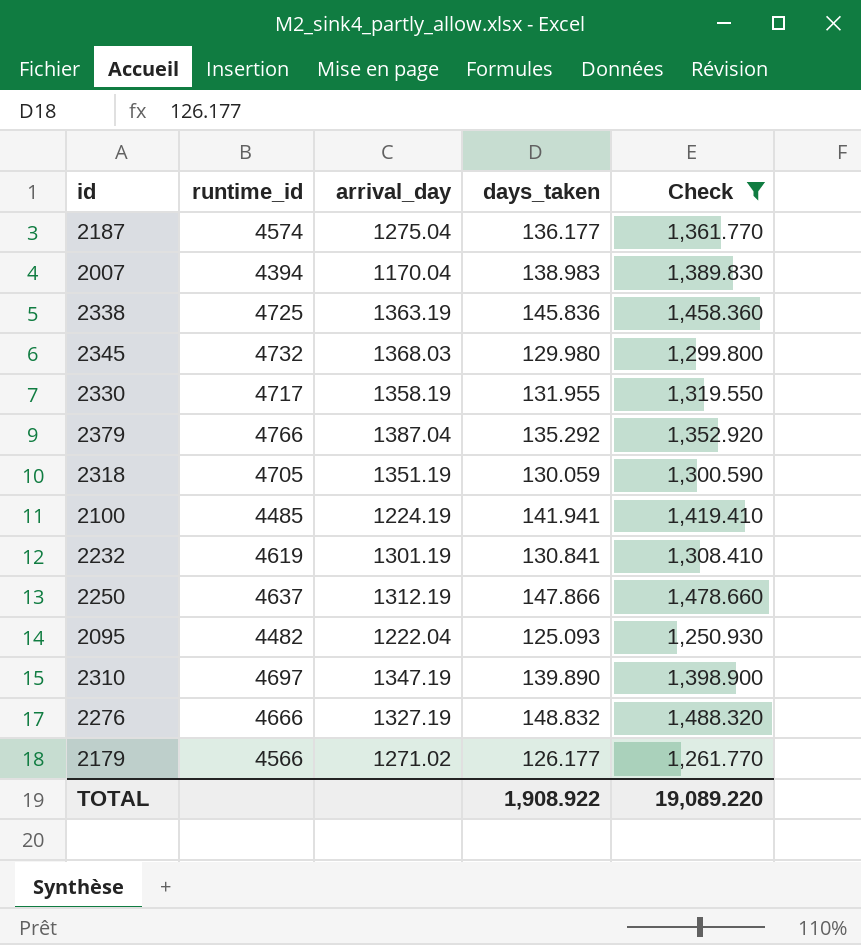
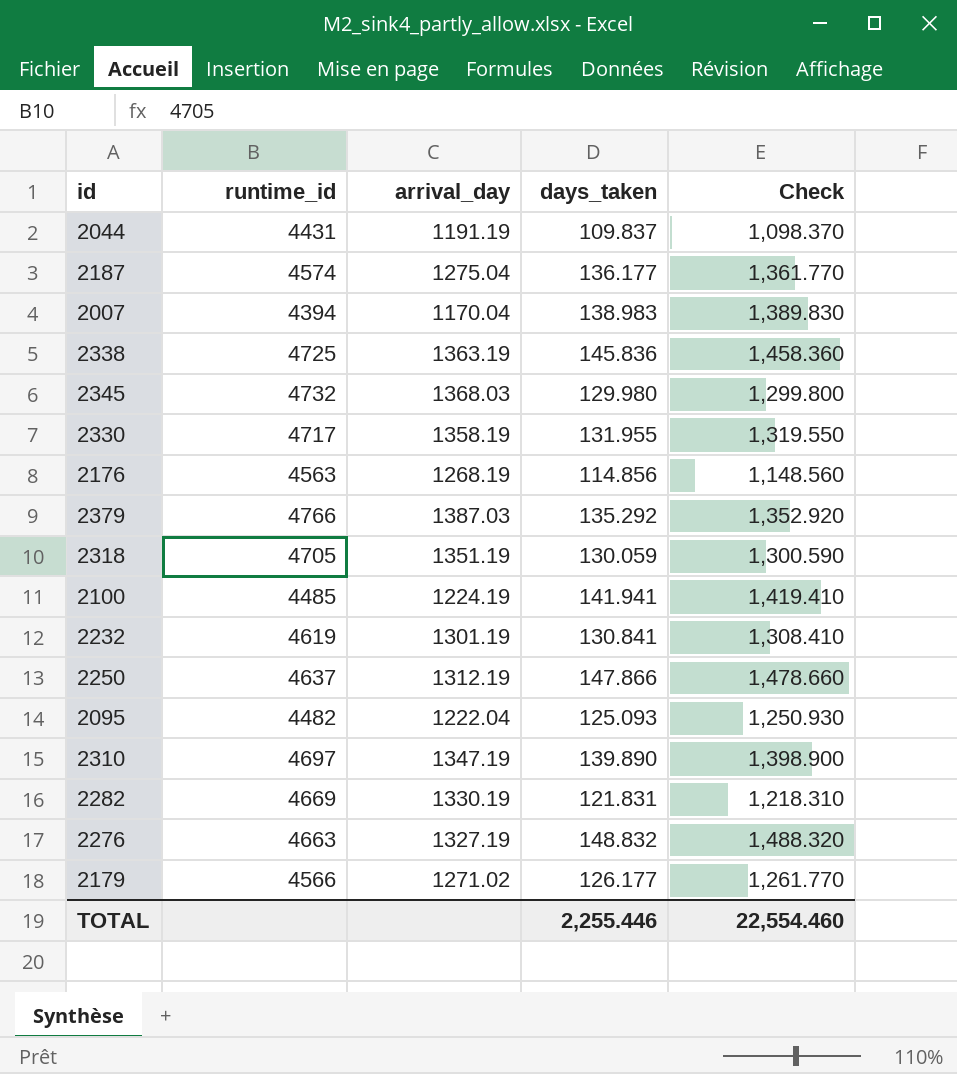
filter: Check >= 1,250.930 -> none
2379 | arrival_day: 1387.04 -> 1387.03
2276 | runtime_id: 4666 -> 4663
TOTAL | days_taken: 1,908.922 -> 2,255.446
TOTAL | Check: 19,089.220 -> 22,554.460

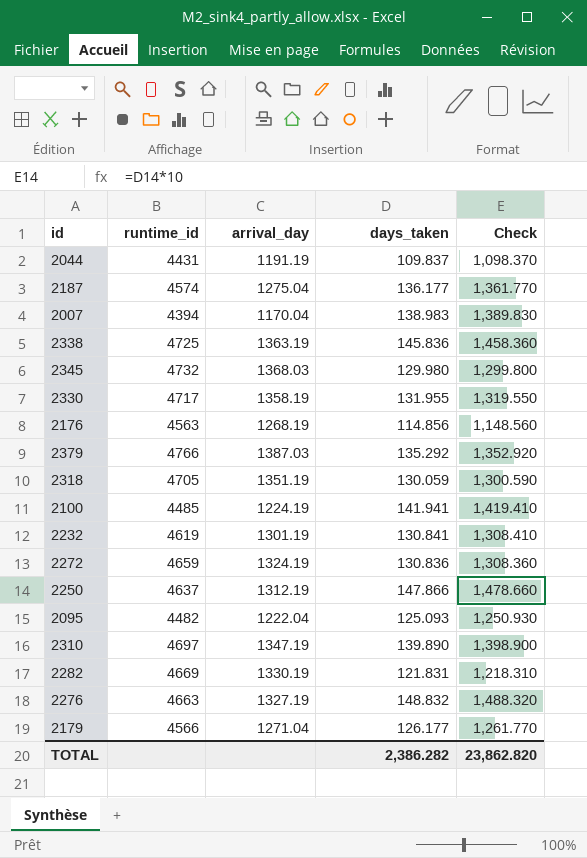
row 2272: none -> 4659 | 1324.19 | 130.836 | 1,308.360
2179 | arrival_day: 1271.02 -> 1271.04
TOTAL | days_taken: 2,255.446 -> 2,386.282
TOTAL | Check: 22,554.460 -> 23,862.820

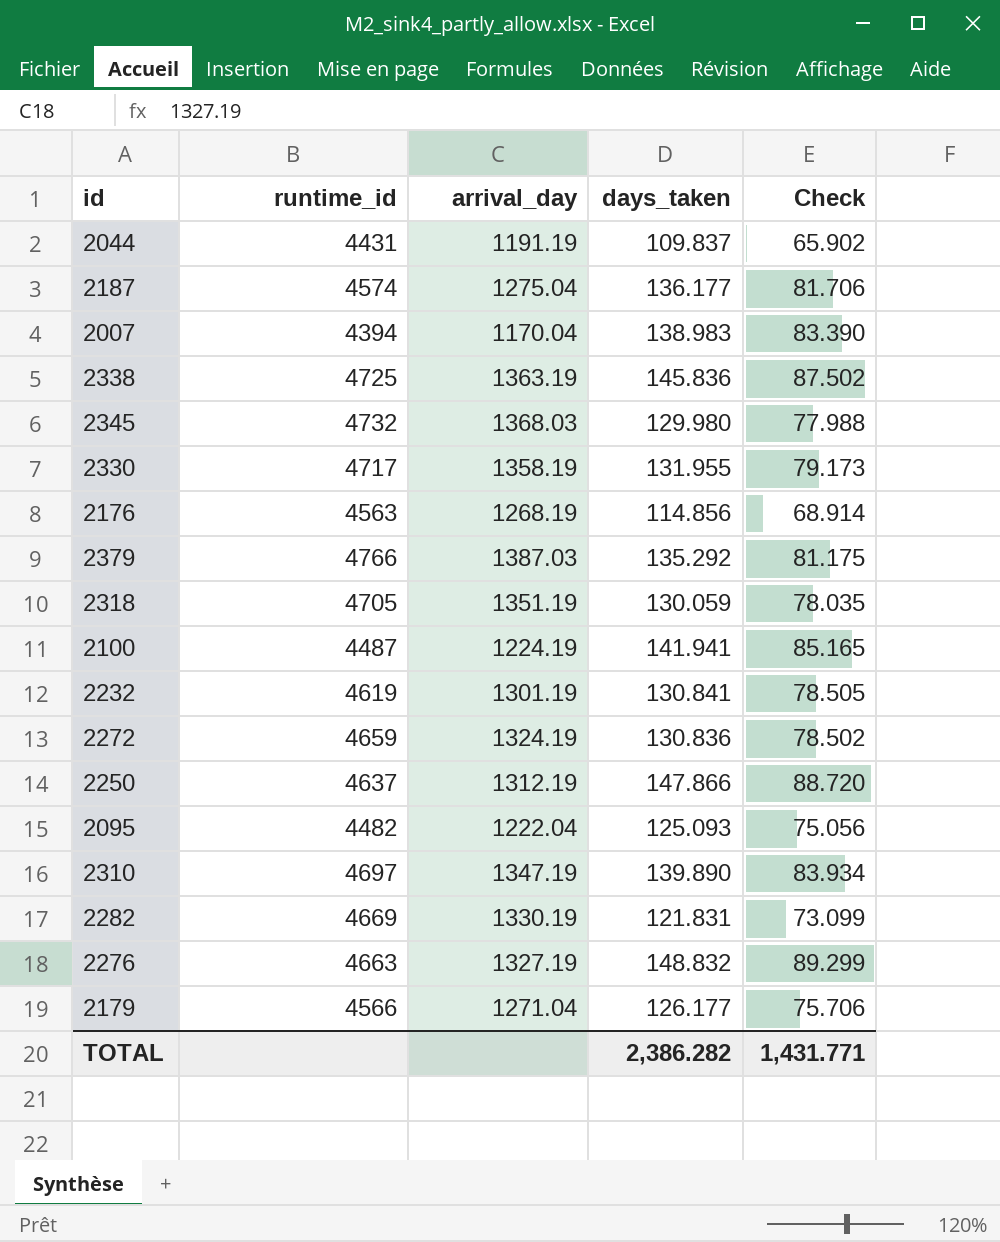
column Check | formula: [days_taken] * 10 -> [days_taken] * 0.6
2100 | runtime_id: 4485 -> 4487
TOTAL | Check: 23,862.820 -> 1,431.771

